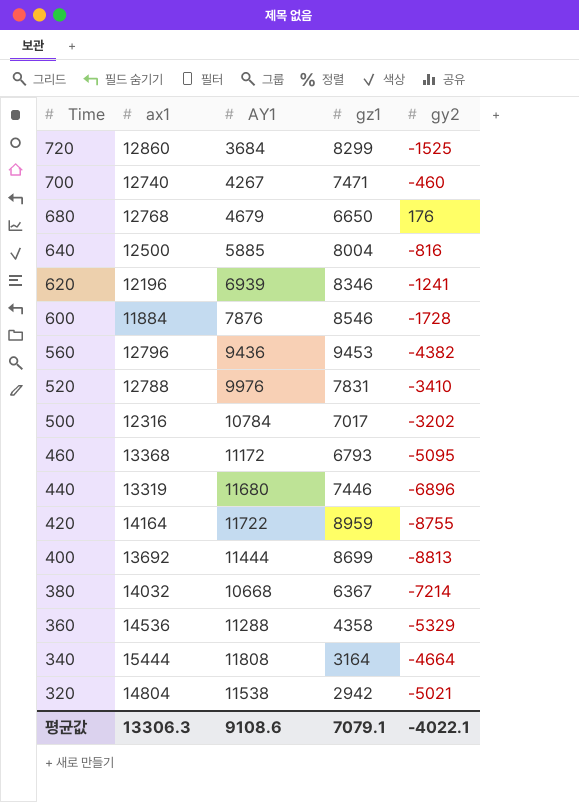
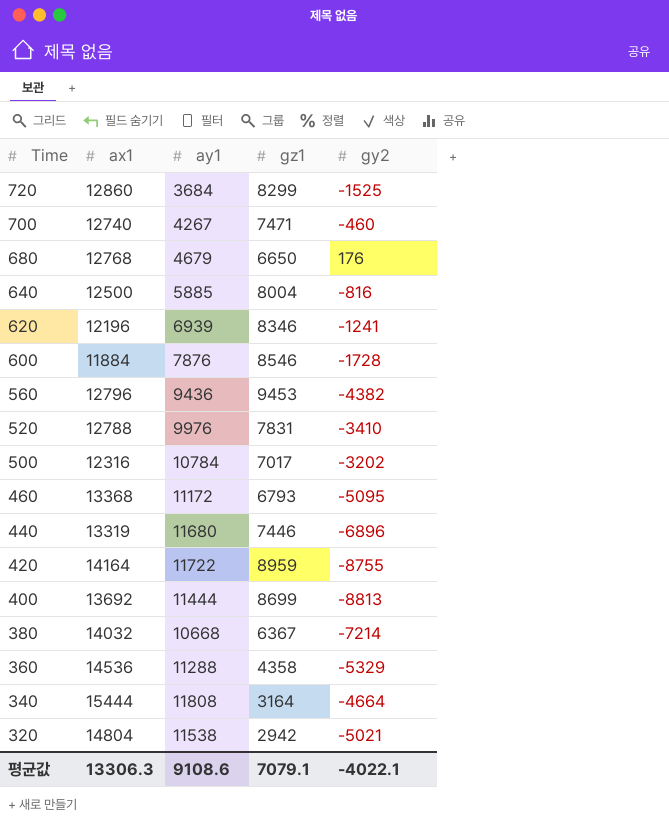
column name: AY1 -> ay1

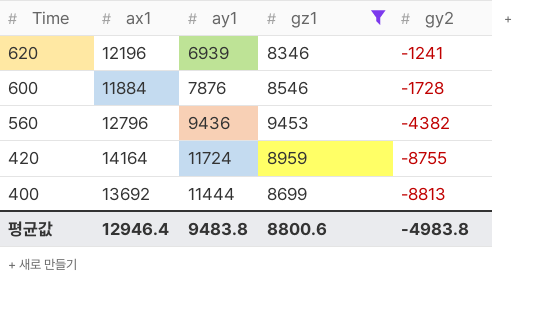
filter: none -> gz1 >= 8346
420 | ay1: 11722 -> 11724
평균값 | ax1: 13306.3 -> 12946.4
평균값 | ay1: 9108.6 -> 9483.8
평균값 | gz1: 7079.1 -> 8800.6
평균값 | gy2: -4022.1 -> -4983.8

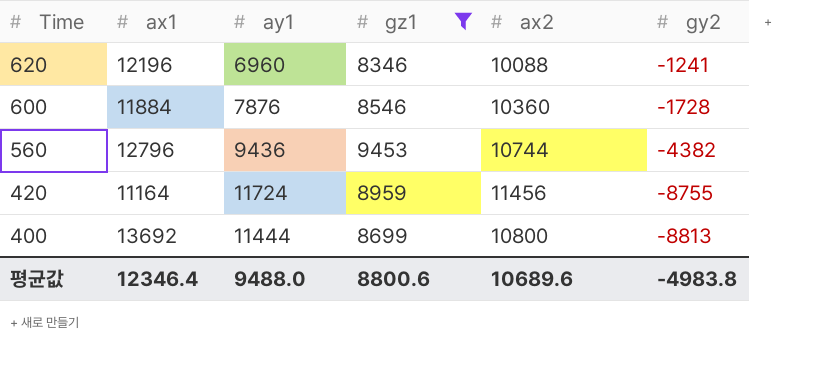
column ax2 | position: none -> 5
620 | ay1: 6939 -> 6960
420 | ax1: 14164 -> 11164
평균값 | ax1: 12946.4 -> 12346.4
평균값 | ay1: 9483.8 -> 9488.0

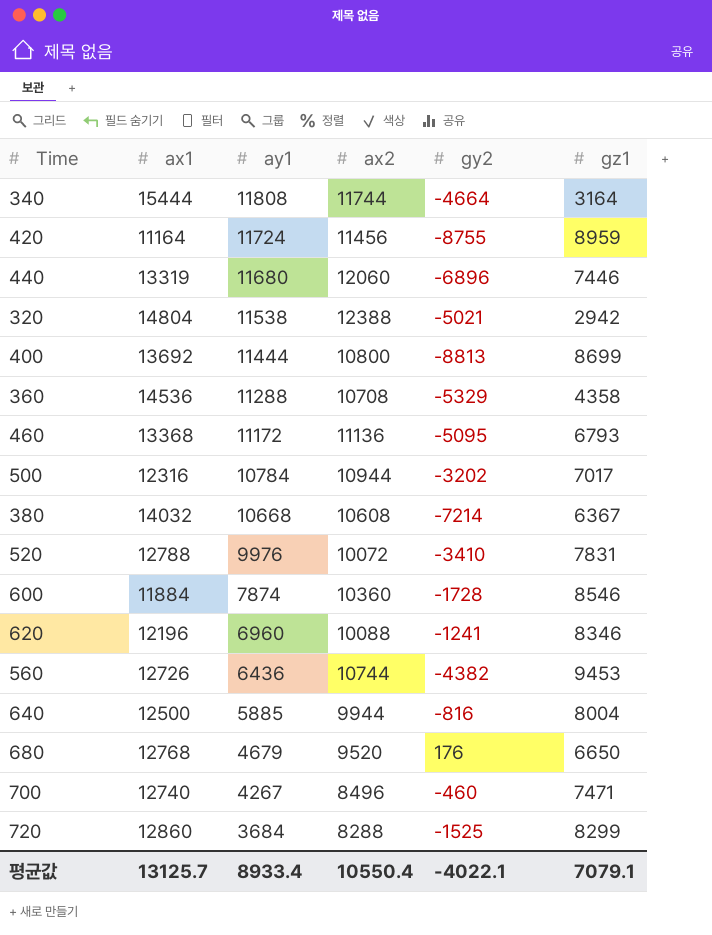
filter: gz1 >= 8346 -> none
row order: Time descending -> ay1 descending
column gz1 | position: 4 -> 6
600 | ay1: 7876 -> 7874
560 | ax1: 12796 -> 12726
560 | ay1: 9436 -> 6436
평균값 | ax1: 12346.4 -> 13125.7
평균값 | ay1: 9488.0 -> 8933.4
평균값 | ax2: 10689.6 -> 10550.4
평균값 | gy2: -4983.8 -> -4022.1
평균값 | gz1: 8800.6 -> 7079.1

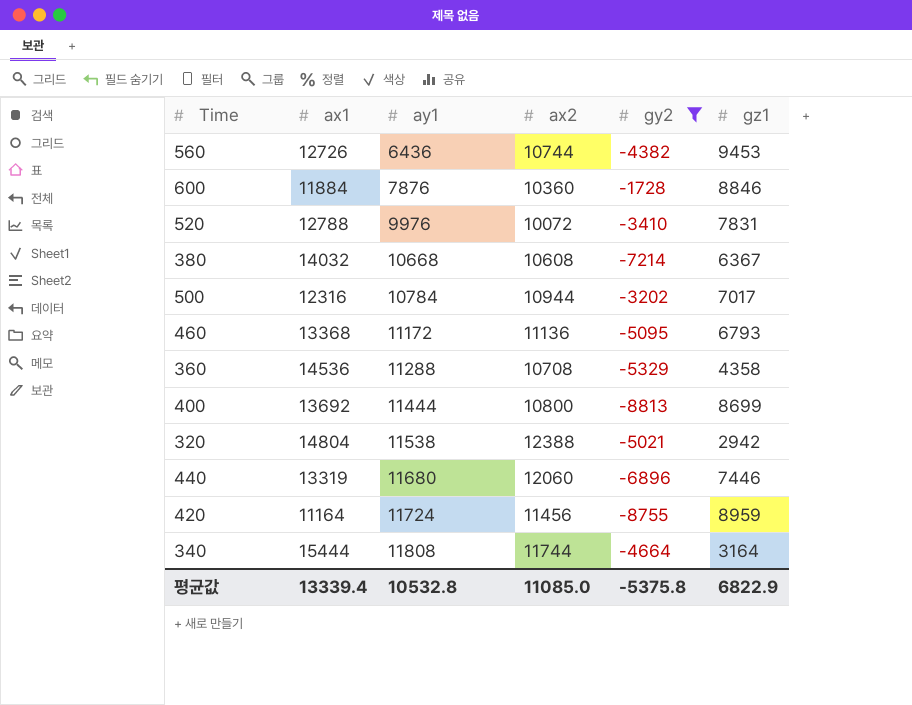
filter: none -> gy2 <= -1728
row order: ay1 descending -> ay1 ascending
600 | ay1: 7874 -> 7876
600 | gz1: 8546 -> 8846
평균값 | ax1: 13125.7 -> 13339.4
평균값 | ay1: 8933.4 -> 10532.8
평균값 | ax2: 10550.4 -> 11085.0
평균값 | gy2: -4022.1 -> -5375.8
평균값 | gz1: 7079.1 -> 6822.9

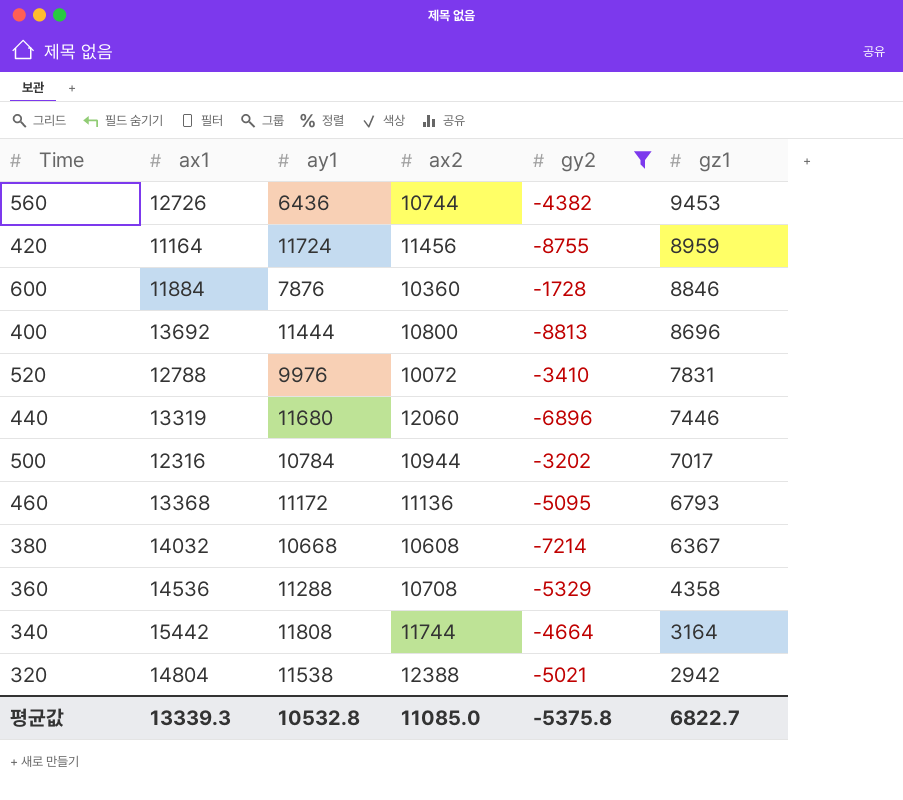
row order: ay1 ascending -> gz1 descending
400 | gz1: 8699 -> 8696
340 | ax1: 15444 -> 15442
평균값 | ax1: 13339.4 -> 13339.3
평균값 | gz1: 6822.9 -> 6822.7

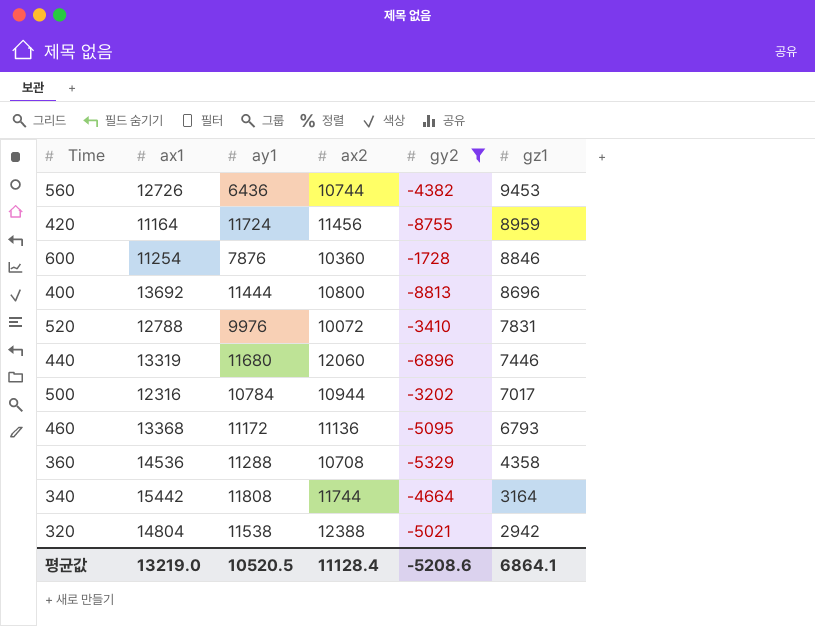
row 380: 14032 | 10668 | 10608 | -7214 | 6367 -> none
600 | ax1: 11884 -> 11254
평균값 | ax1: 13339.3 -> 13219.0
평균값 | ay1: 10532.8 -> 10520.5
평균값 | ax2: 11085.0 -> 11128.4
평균값 | gy2: -5375.8 -> -5208.6
평균값 | gz1: 6822.7 -> 6864.1

